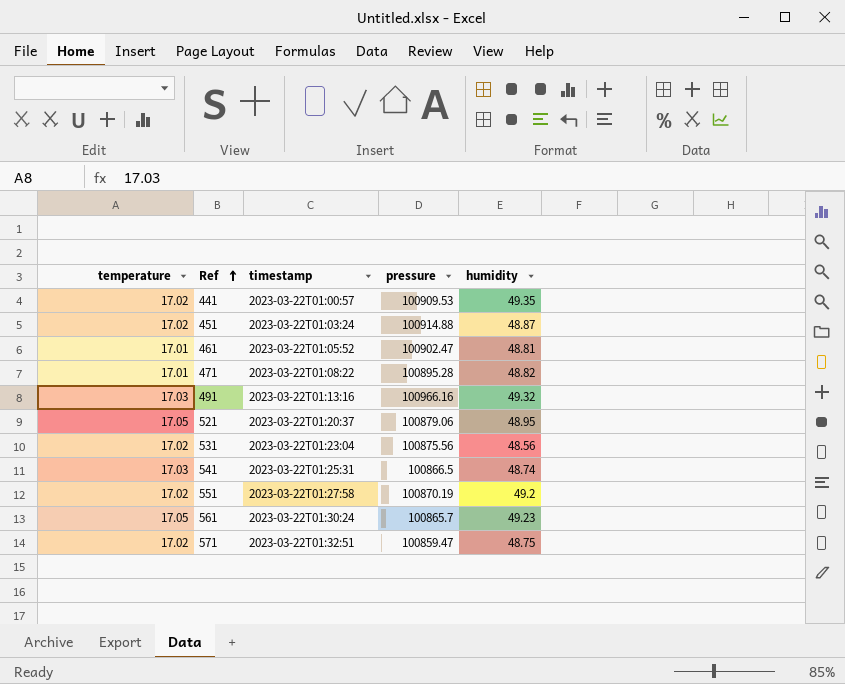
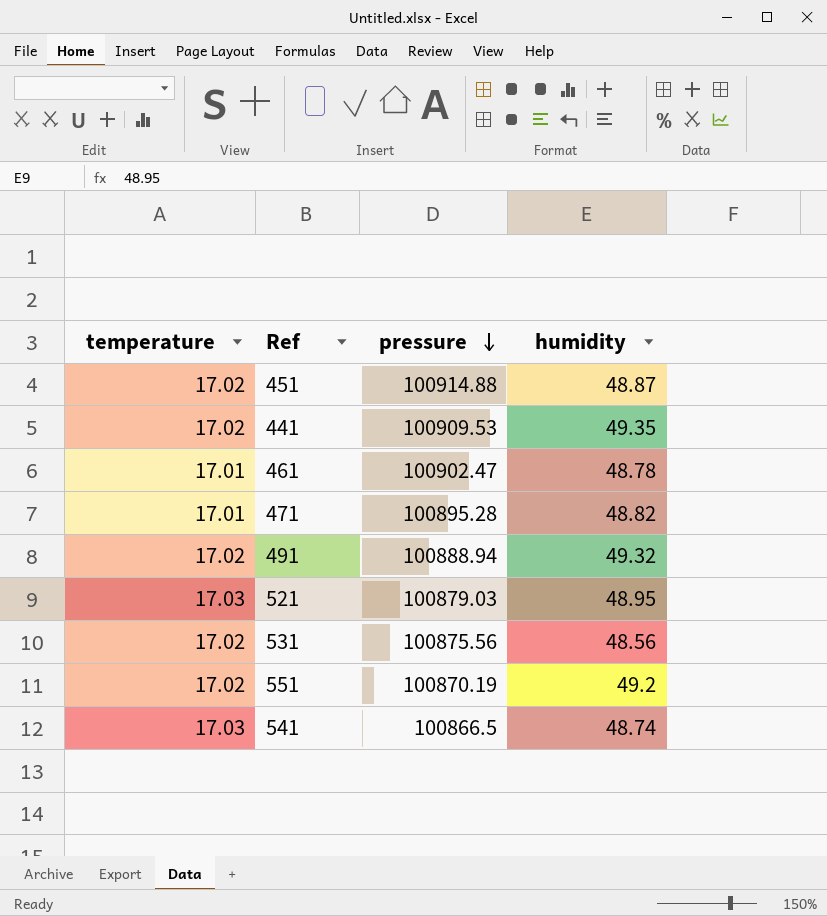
row order: Ref ascending -> pressure descending
column timestamp | position: 3 -> none
row 561: 17.05 | 2023-03-22T01:30:24 | 100865.7 | 49.23 -> none
row 571: 17.02 | 2023-03-22T01:32:51 | 100859.47 | 48.75 -> none
461 | humidity: 48.81 -> 48.78
491 | temperature: 17.03 -> 17.02
491 | pressure: 100966.16 -> 100888.94
521 | temperature: 17.05 -> 17.03
521 | pressure: 100879.06 -> 100879.03

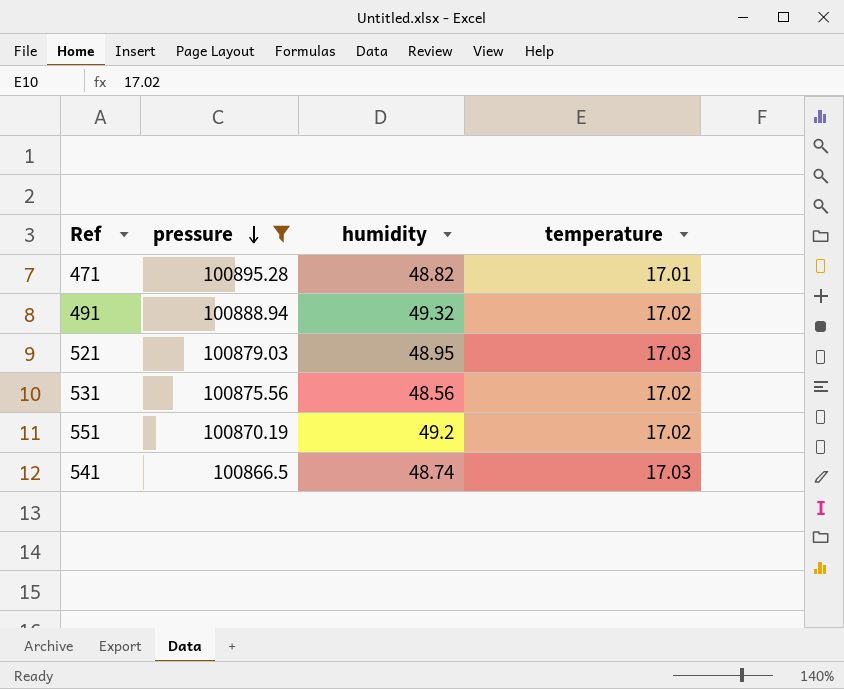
filter: none -> pressure <= 100895.28
column temperature | position: 1 -> 4

